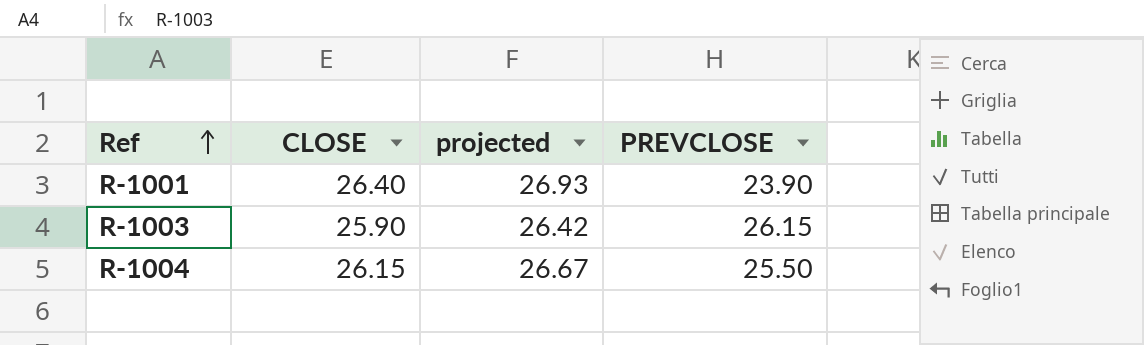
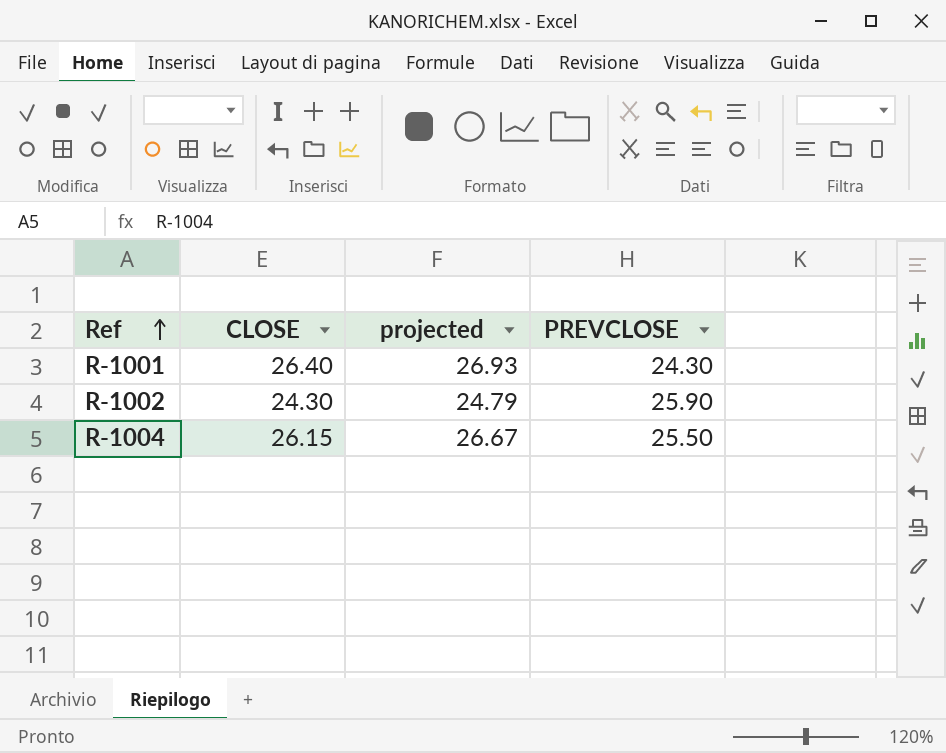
row R-1003: 25.90 | 26.42 | 26.15 -> none
R-1001 | PREVCLOSE: 23.90 -> 24.30
row R-1002: none -> 24.30 | 24.79 | 25.90

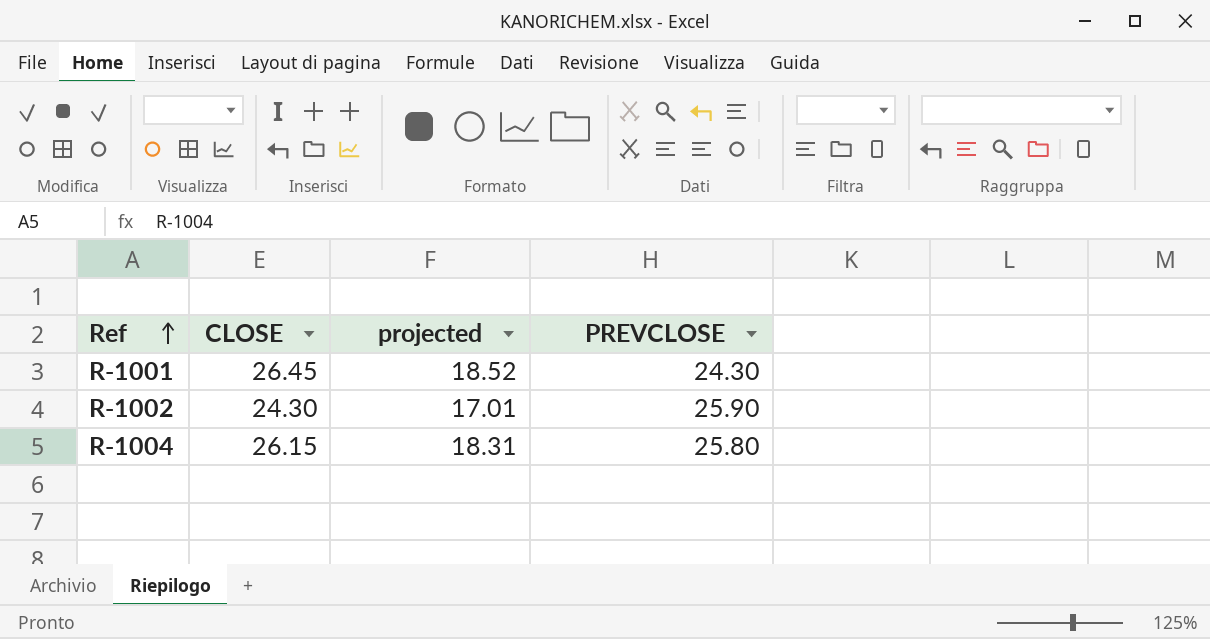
column projected | formula: [CLOSE] * 1.02 -> [CLOSE] * 0.7
R-1001 | CLOSE: 26.40 -> 26.45
R-1004 | PREVCLOSE: 25.50 -> 25.80

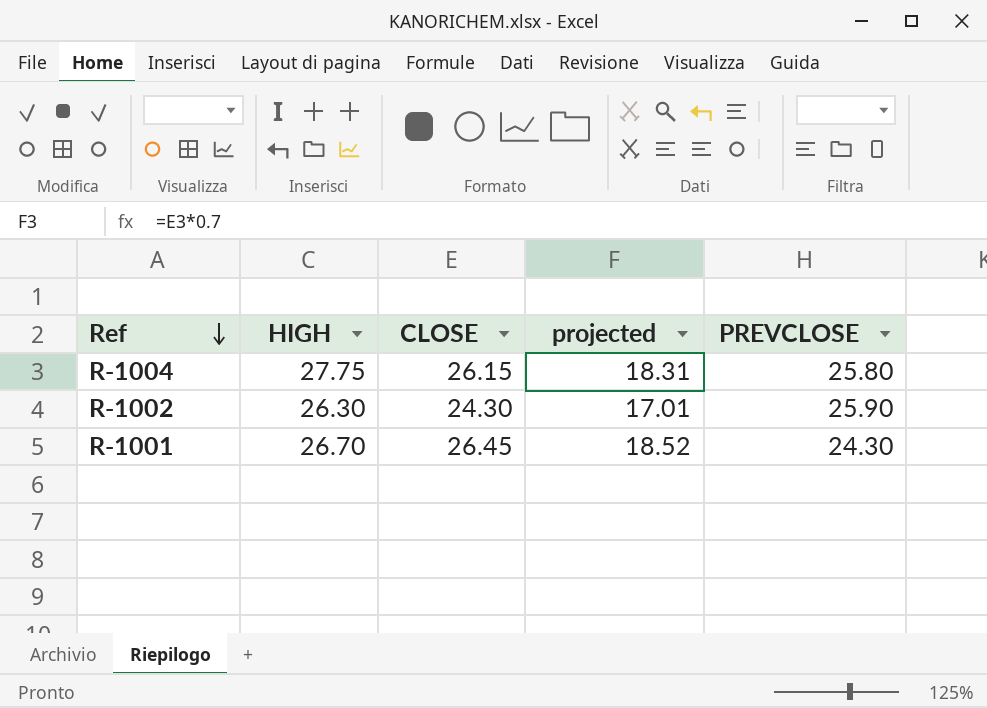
row order: Ref ascending -> Ref descending
column HIGH | position: none -> 2

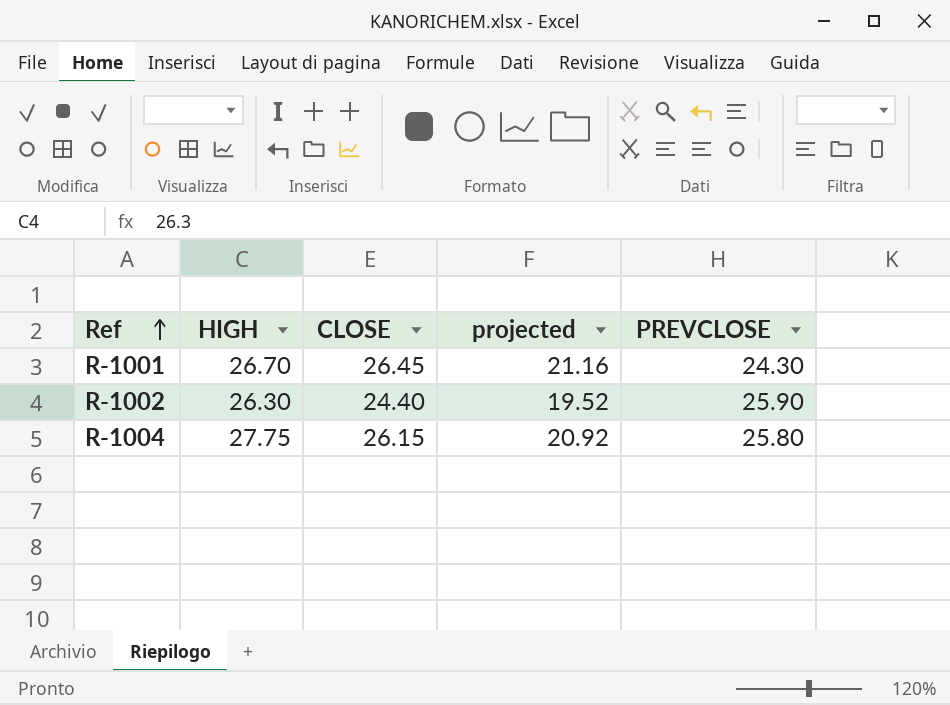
row order: Ref descending -> Ref ascending
column projected | formula: [CLOSE] * 0.7 -> [CLOSE] * 0.8
R-1002 | CLOSE: 24.30 -> 24.40

